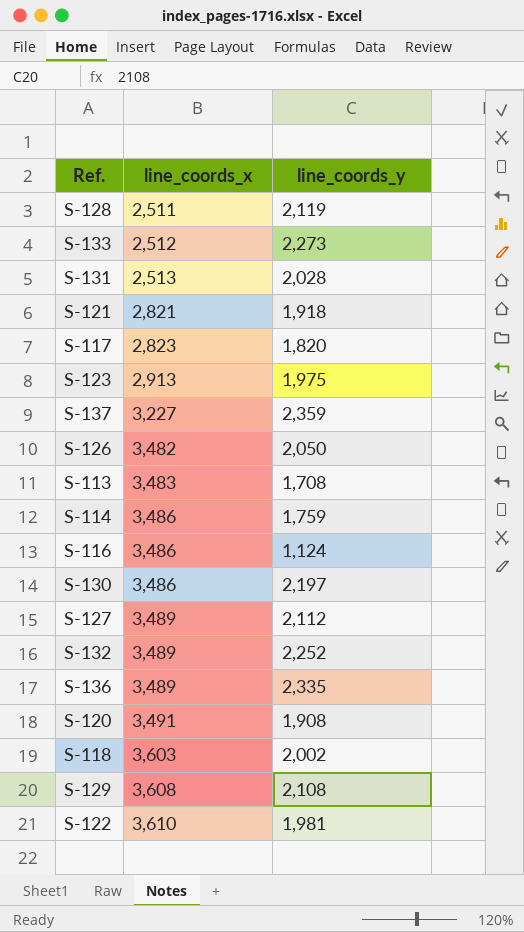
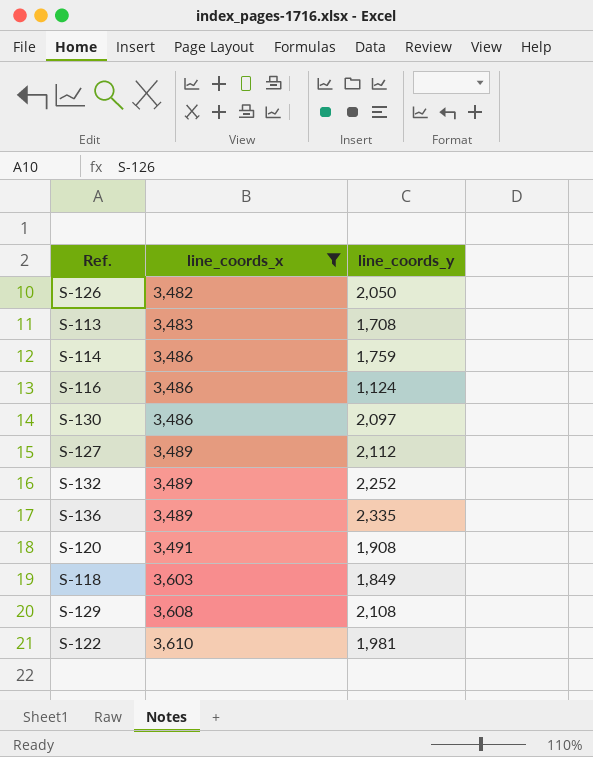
filter: none -> line_coords_x >= 3,482
S-130 | line_coords_y: 2,197 -> 2,097
S-118 | line_coords_y: 2,002 -> 1,849

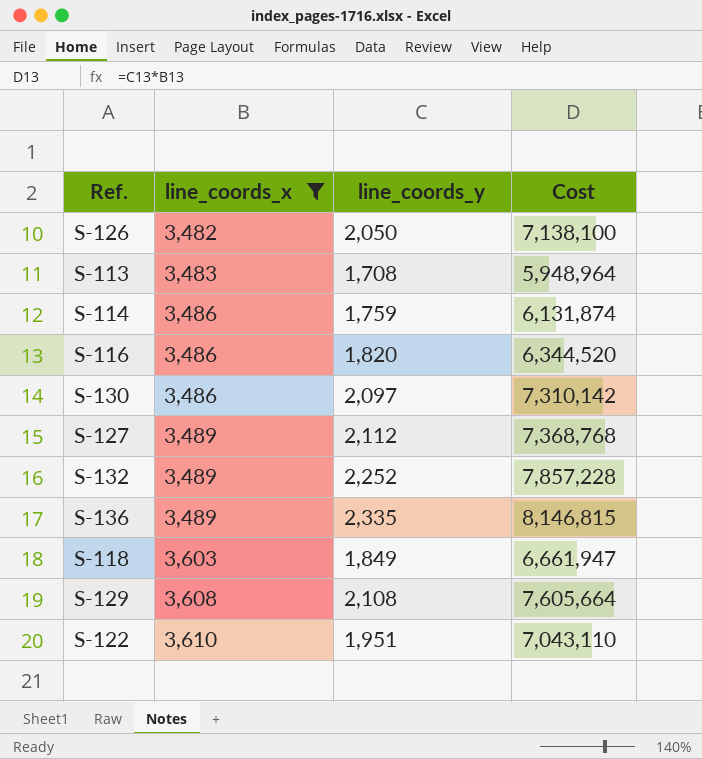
column Cost | formula: none -> [line_coords_x] * [line_coords_y]
row S-120: 3,491 | 1,908 -> none
S-116 | line_coords_y: 1,124 -> 1,820
S-122 | line_coords_y: 1,981 -> 1,951

